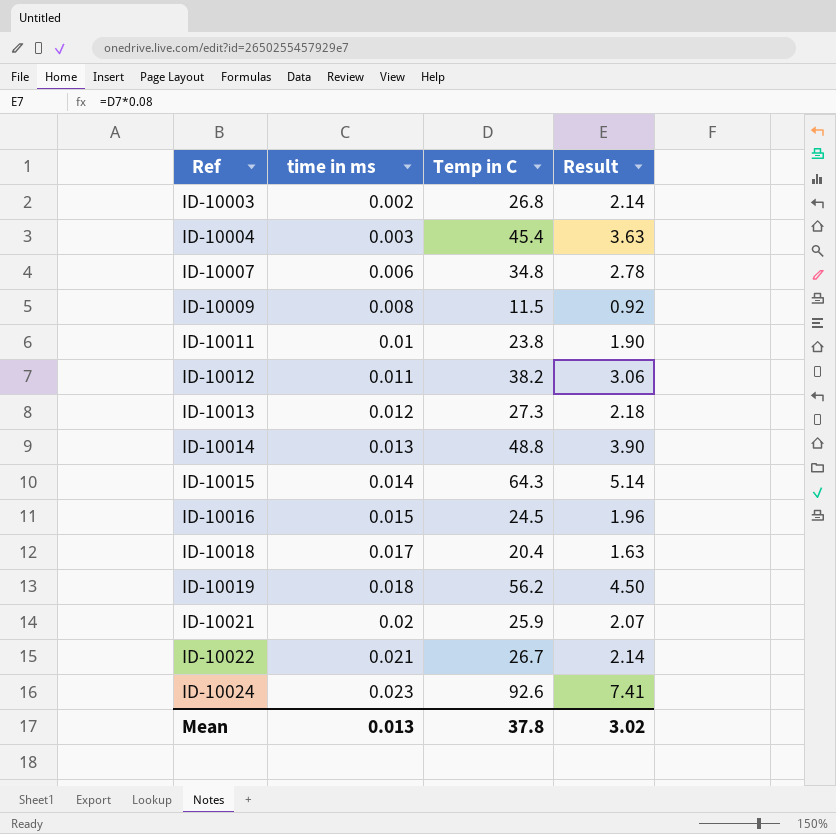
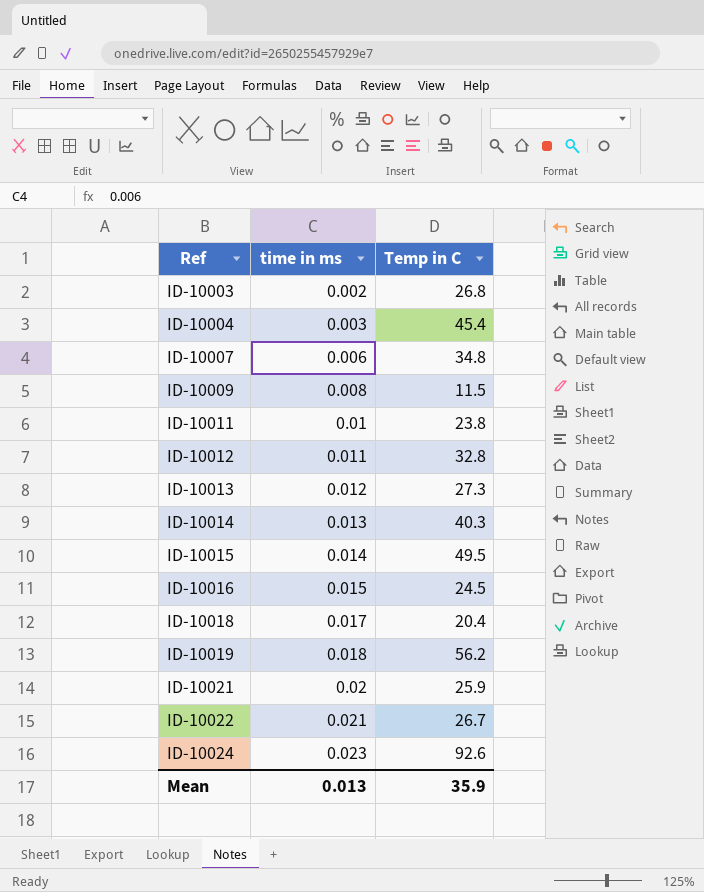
column Result | formula: [Temp in C] * 0.08 -> none
ID-10012 | Temp in C: 38.2 -> 32.8
ID-10014 | Temp in C: 48.8 -> 40.3
ID-10015 | Temp in C: 64.3 -> 49.5
Mean | Temp in C: 37.8 -> 35.9

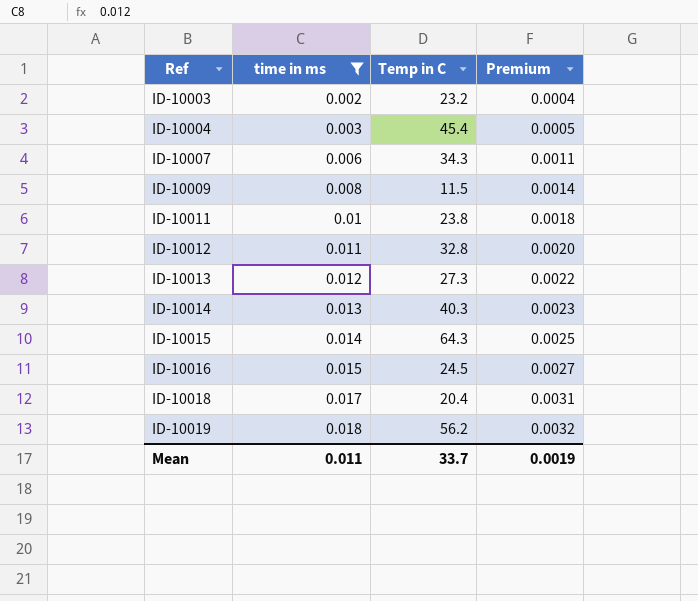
filter: none -> time in ms <= 0.018
column Premium | formula: none -> [time in ms] * 0.18
ID-10003 | Temp in C: 26.8 -> 23.2
ID-10007 | Temp in C: 34.8 -> 34.3
ID-10015 | Temp in C: 49.5 -> 64.3
Mean | time in ms: 0.013 -> 0.011
Mean | Temp in C: 35.9 -> 33.7

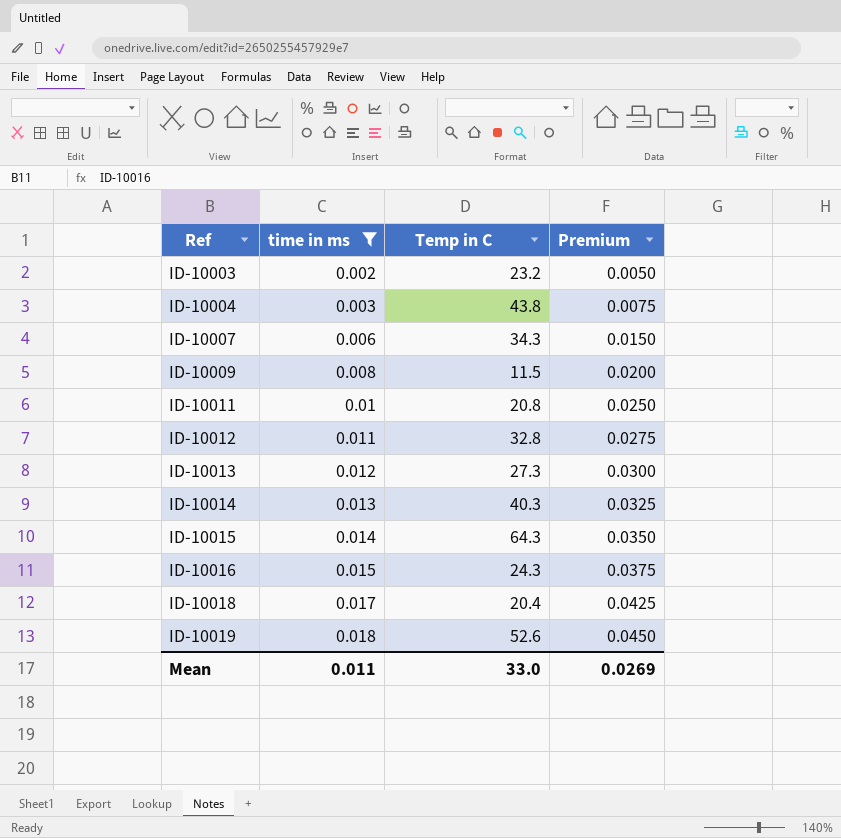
column Premium | formula: [time in ms] * 0.18 -> [time in ms] * 2.5
ID-10004 | Temp in C: 45.4 -> 43.8
ID-10011 | Temp in C: 23.8 -> 20.8
ID-10016 | Temp in C: 24.5 -> 24.3
ID-10019 | Temp in C: 56.2 -> 52.6
Mean | Temp in C: 33.7 -> 33.0
Mean | Premium: 0.0019 -> 0.0269

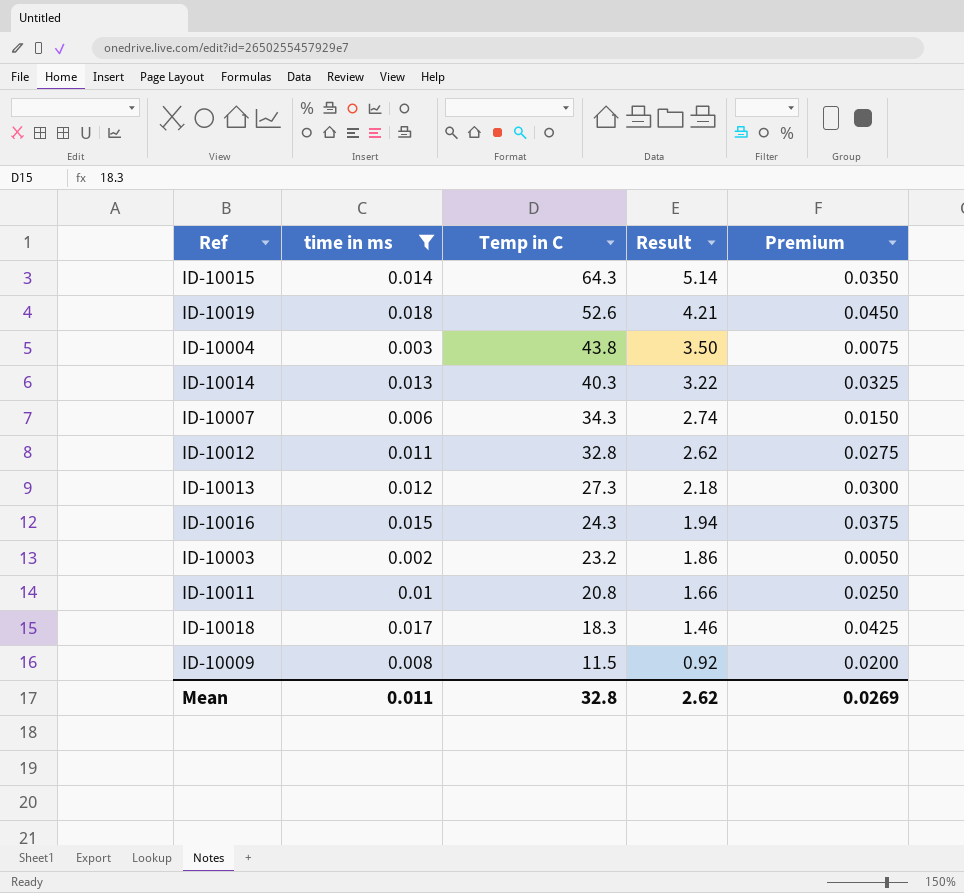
row order: Ref ascending -> Temp in C descending
column Result | formula: none -> [Temp in C] * 0.08
ID-10018 | Temp in C: 20.4 -> 18.3
Mean | Temp in C: 33.0 -> 32.8

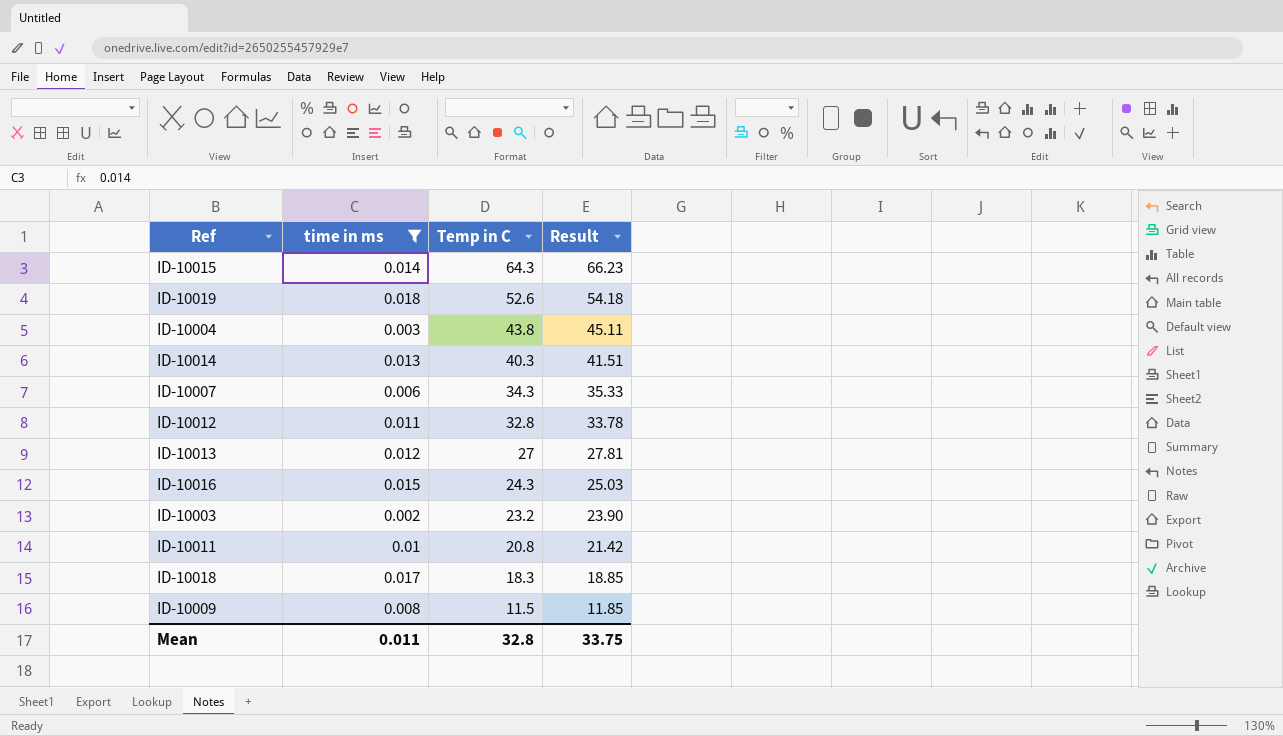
column Premium | formula: [time in ms] * 2.5 -> none
column Result | formula: [Temp in C] * 0.08 -> [Temp in C] * 1.03
ID-10013 | Temp in C: 27.3 -> 27
Mean | Result: 2.62 -> 33.75

